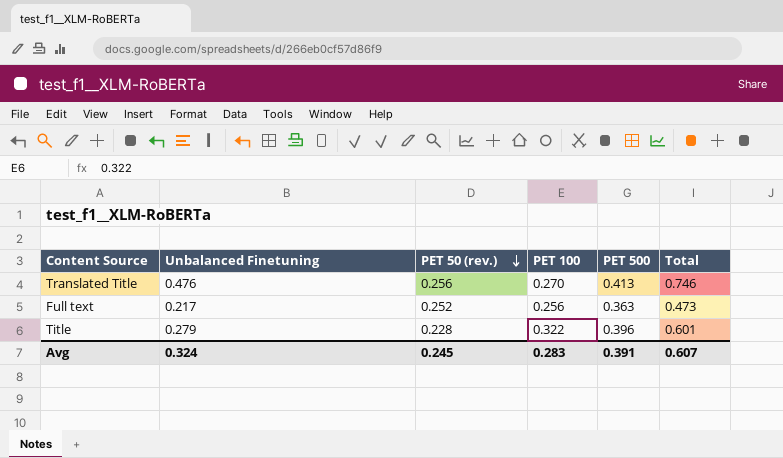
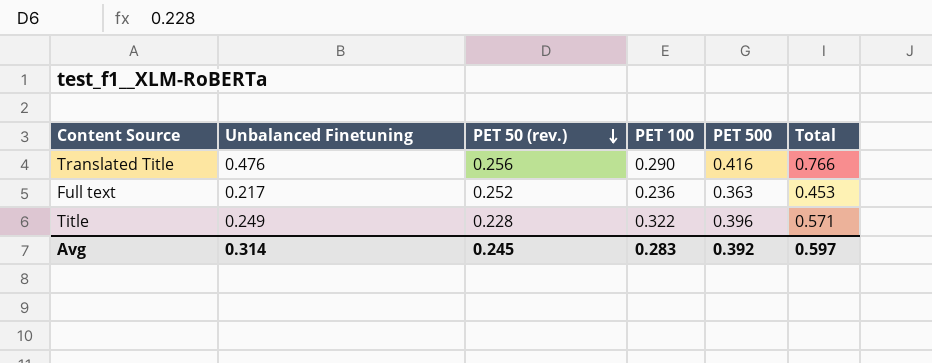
Translated Title | PET 100: 0.270 -> 0.290
Translated Title | PET 500: 0.413 -> 0.416
Translated Title | Total: 0.746 -> 0.766
Full text | PET 100: 0.256 -> 0.236
Full text | Total: 0.473 -> 0.453
Title | Unbalanced Finetuning: 0.279 -> 0.249
Title | Total: 0.601 -> 0.571
Avg | Unbalanced Finetuning: 0.324 -> 0.314
Avg | PET 500: 0.391 -> 0.392
Avg | Total: 0.607 -> 0.597

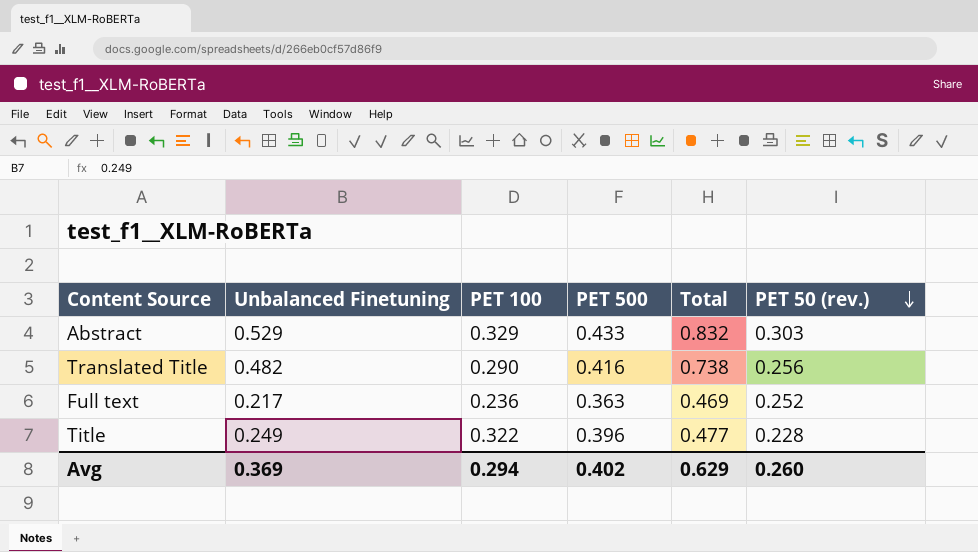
column Total | formula: [Unbalanced Finetuning] + [PET 100] -> [Unbalanced Finetuning] + [PET 50 (rev.)]
column PET 50 (rev.) | position: 3 -> 6
row Abstract: none -> 0.529 | 0.329 | 0.433 | 0.832 | 0.303
Translated Title | Unbalanced Finetuning: 0.476 -> 0.482
Avg | Unbalanced Finetuning: 0.314 -> 0.369
Avg | PET 100: 0.283 -> 0.294
Avg | PET 500: 0.392 -> 0.402
Avg | Total: 0.597 -> 0.629
Avg | PET 50 (rev.): 0.245 -> 0.260

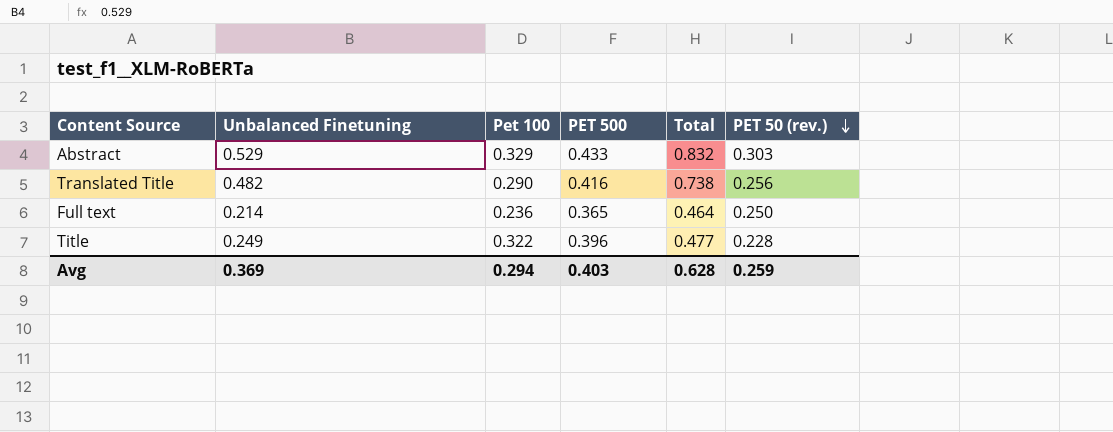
column name: PET 100 -> Pet 100
Full text | Unbalanced Finetuning: 0.217 -> 0.214
Full text | PET 500: 0.363 -> 0.365
Full text | Total: 0.469 -> 0.464
Full text | PET 50 (rev.): 0.252 -> 0.250
Avg | PET 500: 0.402 -> 0.403
Avg | Total: 0.629 -> 0.628
Avg | PET 50 (rev.): 0.260 -> 0.259

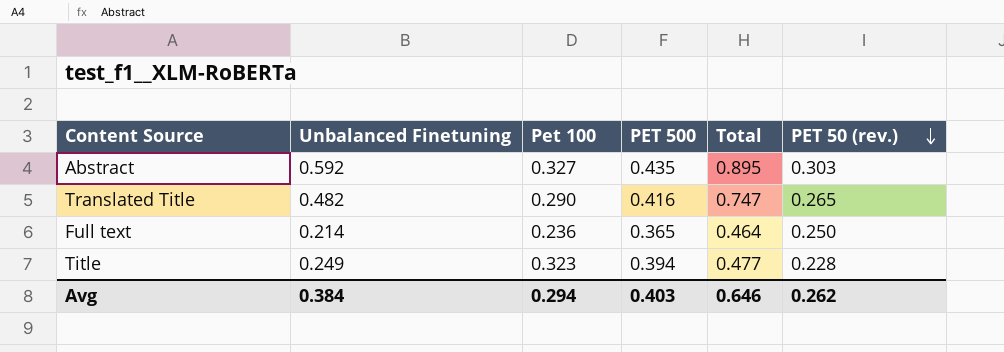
Abstract | Unbalanced Finetuning: 0.529 -> 0.592
Abstract | Pet 100: 0.329 -> 0.327
Abstract | PET 500: 0.433 -> 0.435
Abstract | Total: 0.832 -> 0.895
Translated Title | Total: 0.738 -> 0.747
Translated Title | PET 50 (rev.): 0.256 -> 0.265
Title | Pet 100: 0.322 -> 0.323
Title | PET 500: 0.396 -> 0.394
Avg | Unbalanced Finetuning: 0.369 -> 0.384
Avg | Total: 0.628 -> 0.646
Avg | PET 50 (rev.): 0.259 -> 0.262

